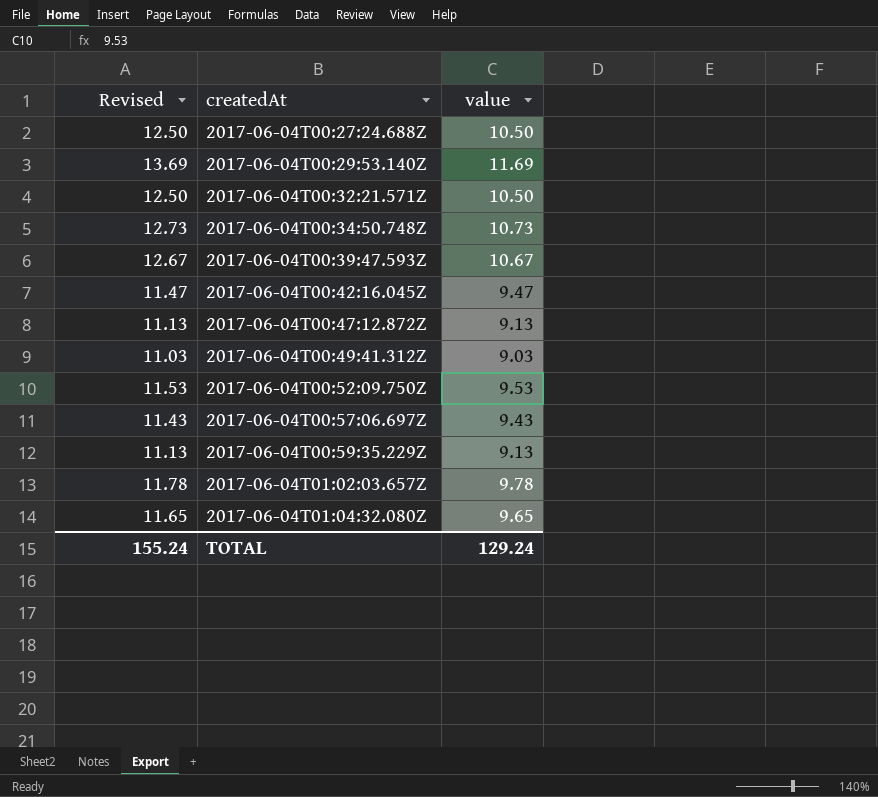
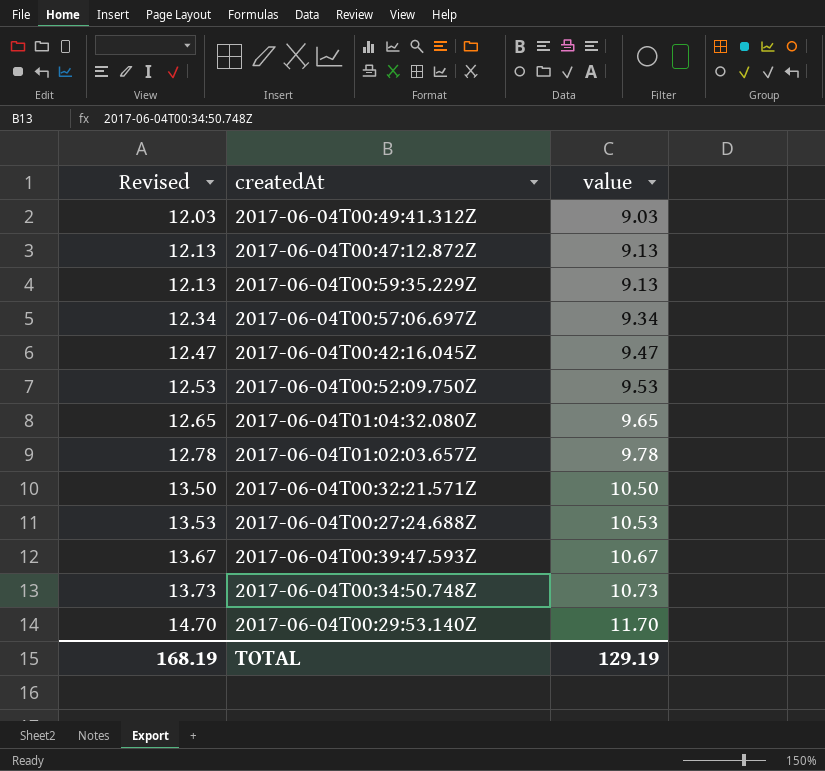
row order: createdAt ascending -> Revised ascending
column Revised | formula: [value] + 2 -> [value] + 3
2017-06-04T00:57:06.697Z | value: 9.43 -> 9.34
2017-06-04T00:27:24.688Z | value: 10.50 -> 10.53
2017-06-04T00:29:53.140Z | value: 11.69 -> 11.70
TOTAL | Revised: 155.24 -> 168.19
TOTAL | value: 129.24 -> 129.19

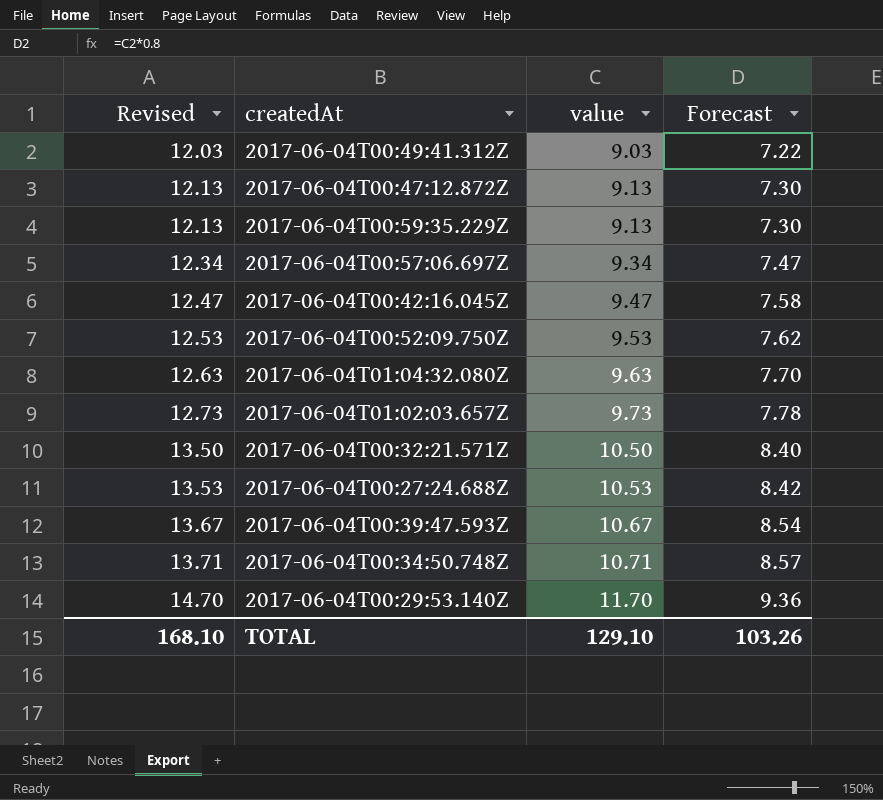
column Forecast | formula: none -> [value] * 0.8
2017-06-04T01:04:32.080Z | Revised: 12.65 -> 12.63
2017-06-04T01:04:32.080Z | value: 9.65 -> 9.63
2017-06-04T01:02:03.657Z | Revised: 12.78 -> 12.73
2017-06-04T01:02:03.657Z | value: 9.78 -> 9.73
2017-06-04T00:34:50.748Z | Revised: 13.73 -> 13.71
2017-06-04T00:34:50.748Z | value: 10.73 -> 10.71
TOTAL | Revised: 168.19 -> 168.10
TOTAL | value: 129.19 -> 129.10

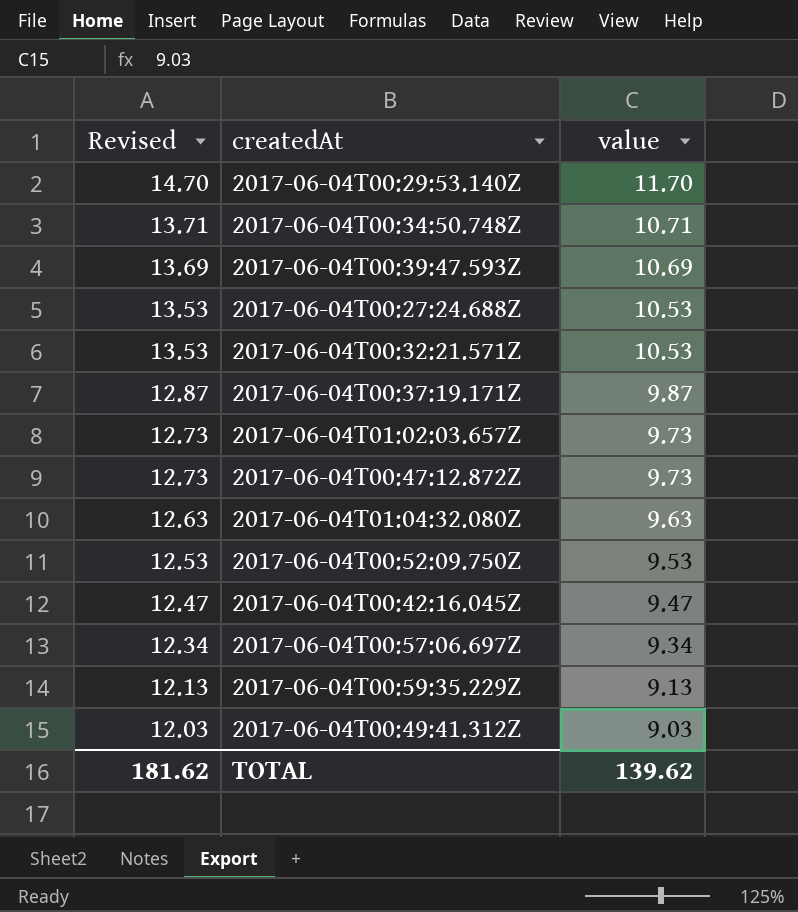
row order: Revised ascending -> Revised descending
column Forecast | formula: [value] * 0.8 -> none
2017-06-04T00:39:47.593Z | Revised: 13.67 -> 13.69
2017-06-04T00:39:47.593Z | value: 10.67 -> 10.69
2017-06-04T00:32:21.571Z | Revised: 13.50 -> 13.53
2017-06-04T00:32:21.571Z | value: 10.50 -> 10.53
row 2017-06-04T00:37:19.171Z: none -> 12.87 | 9.87
2017-06-04T00:47:12.872Z | Revised: 12.13 -> 12.73
2017-06-04T00:47:12.872Z | value: 9.13 -> 9.73
TOTAL | Revised: 168.10 -> 181.62
TOTAL | value: 129.10 -> 139.62

